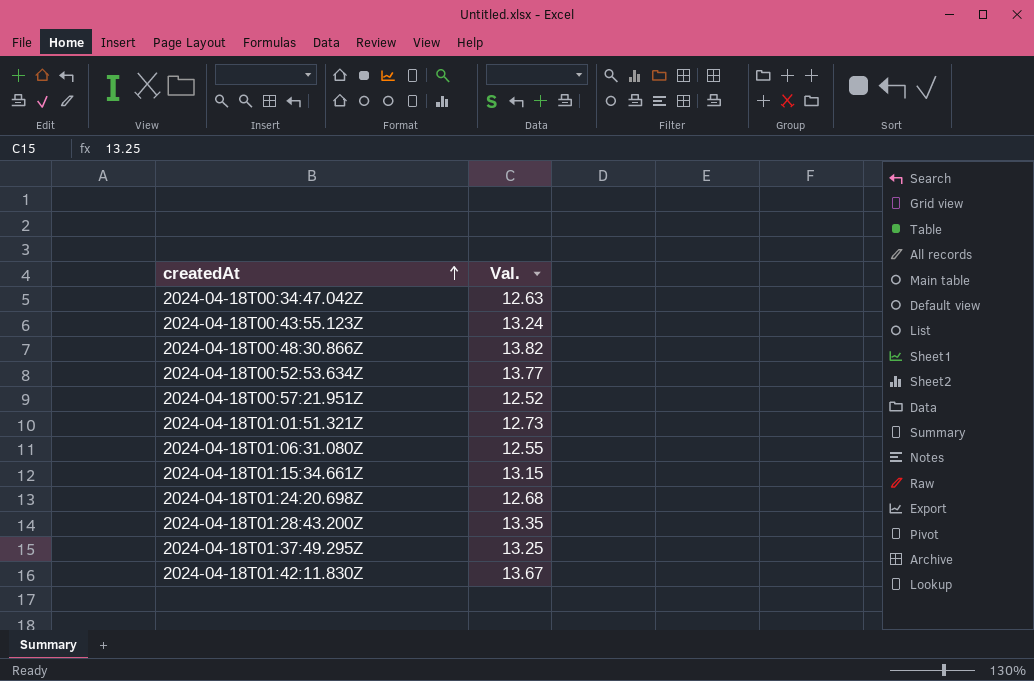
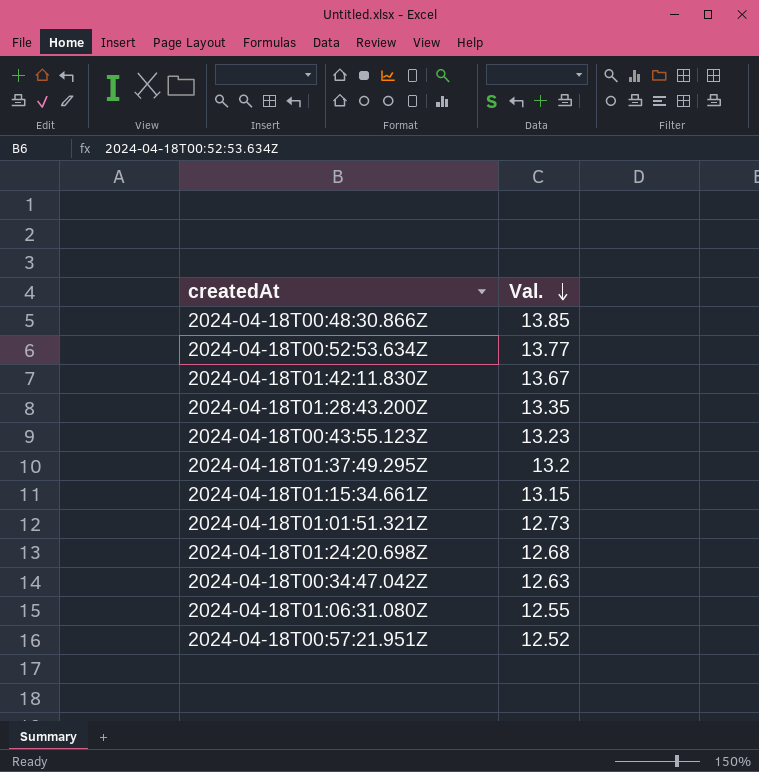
row order: createdAt ascending -> Val. descending
2024-04-18T00:48:30.866Z | Val.: 13.82 -> 13.85
2024-04-18T00:43:55.123Z | Val.: 13.24 -> 13.23
2024-04-18T01:37:49.295Z | Val.: 13.25 -> 13.2

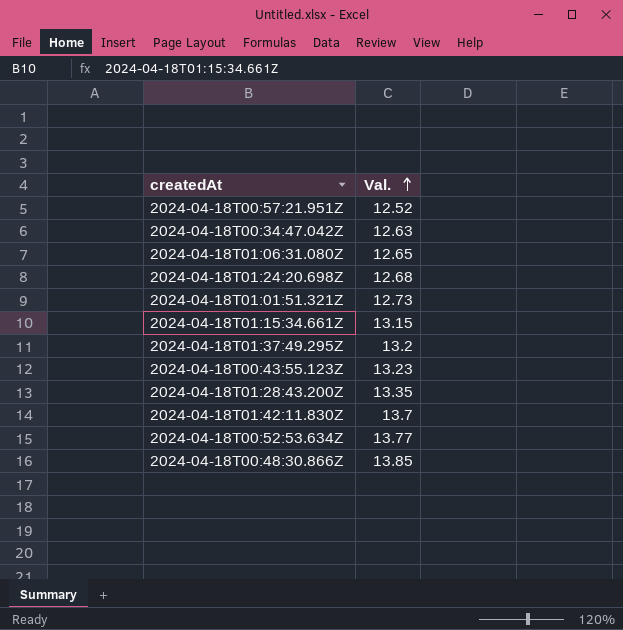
row order: Val. descending -> Val. ascending
2024-04-18T01:06:31.080Z | Val.: 12.55 -> 12.65
2024-04-18T01:42:11.830Z | Val.: 13.67 -> 13.7

